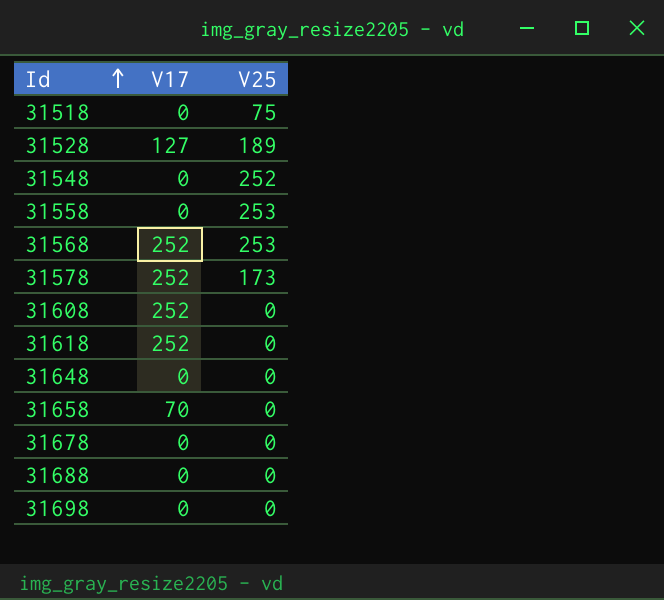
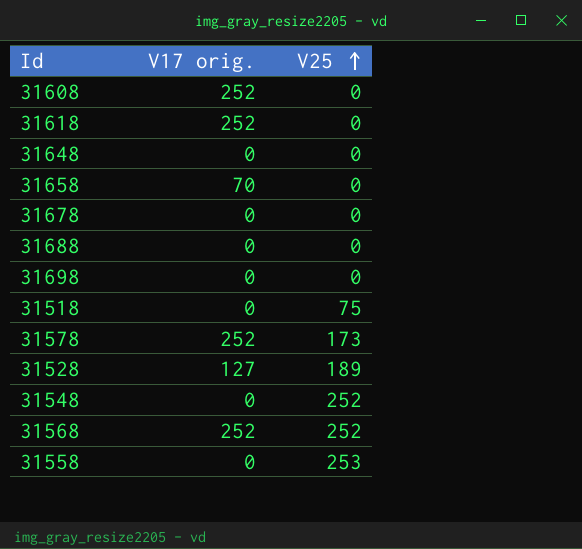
row order: Id ascending -> V25 ascending
column name: V17 -> V17 orig.
31568 | V25: 253 -> 252

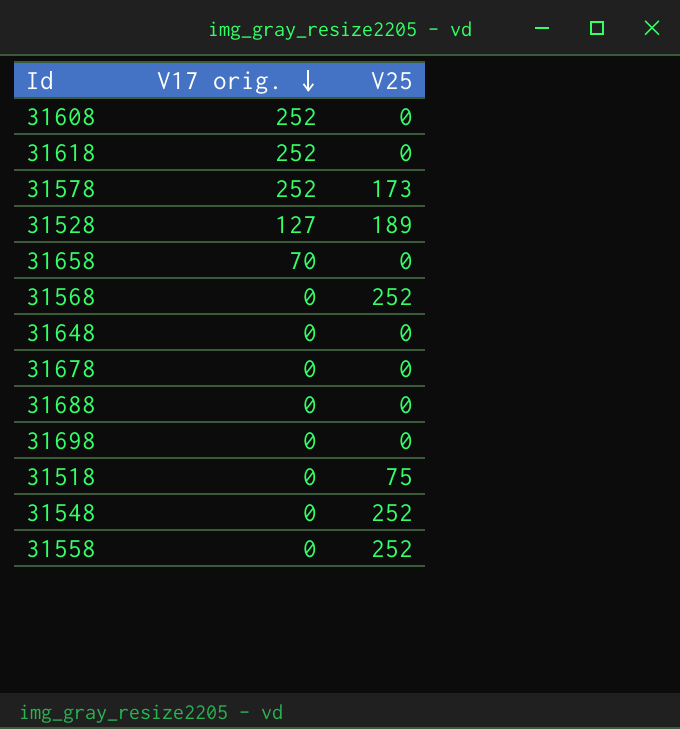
row order: V25 ascending -> V17 orig. descending
31568 | V17 orig.: 252 -> 0
31558 | V25: 253 -> 252

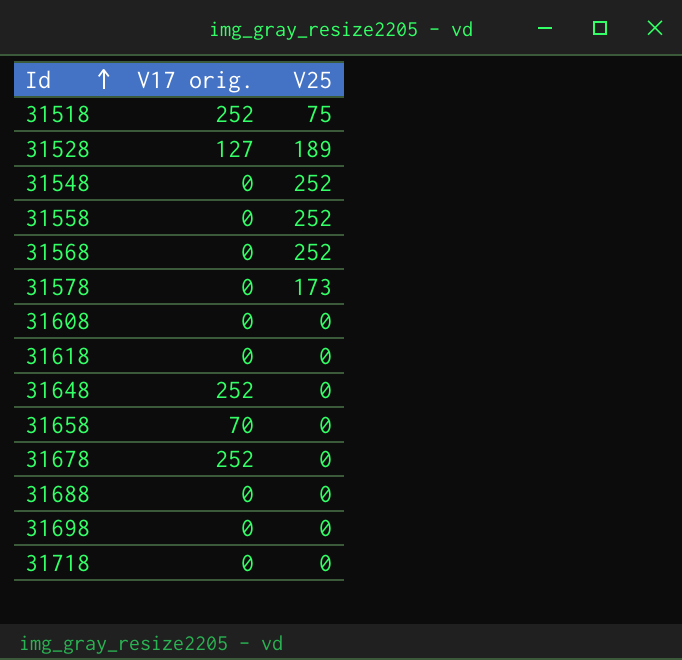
row order: V17 orig. descending -> Id ascending
31518 | V17 orig.: 0 -> 252
31578 | V17 orig.: 252 -> 0
31608 | V17 orig.: 252 -> 0
31618 | V17 orig.: 252 -> 0
31648 | V17 orig.: 0 -> 252
31678 | V17 orig.: 0 -> 252
row 31718: none -> 0 | 0

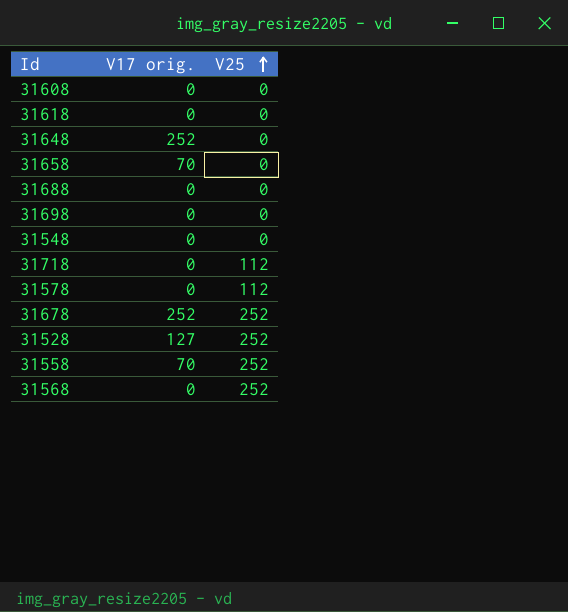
row order: Id ascending -> V25 ascending
row 31518: 252 | 75 -> none
31548 | V25: 252 -> 0
31718 | V25: 0 -> 112
31578 | V25: 173 -> 112
31678 | V25: 0 -> 252
31528 | V25: 189 -> 252
31558 | V17 orig.: 0 -> 70

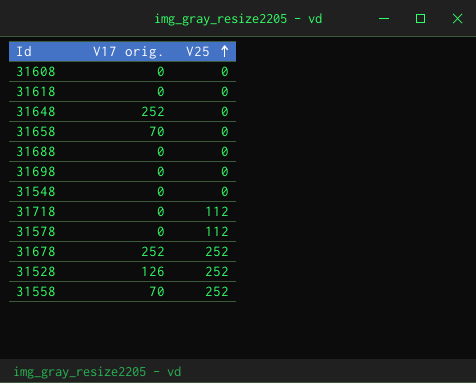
row 31568: 0 | 252 -> none
31528 | V17 orig.: 127 -> 126

